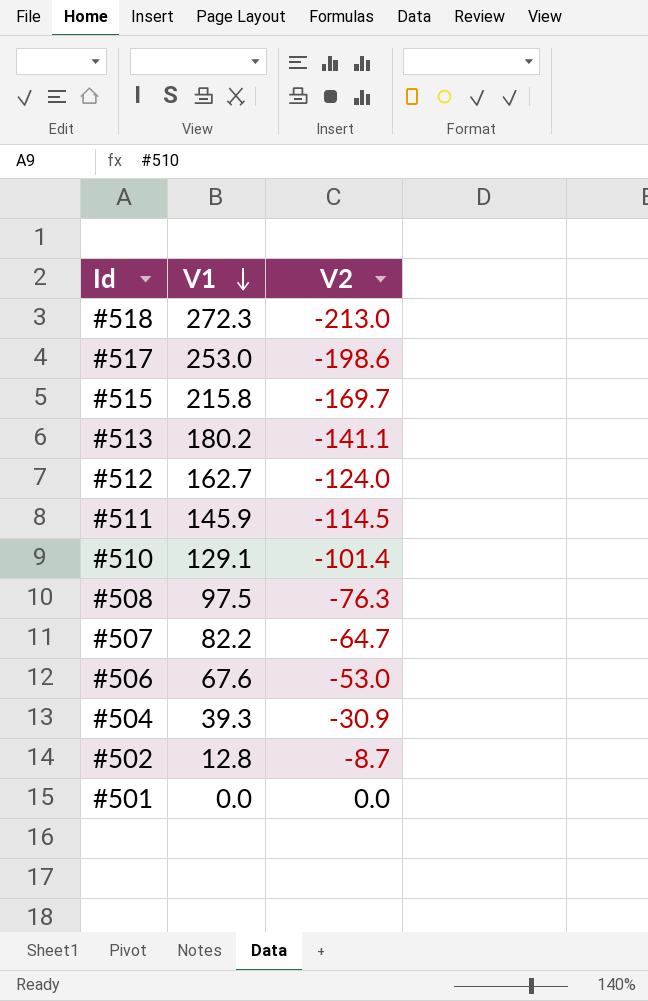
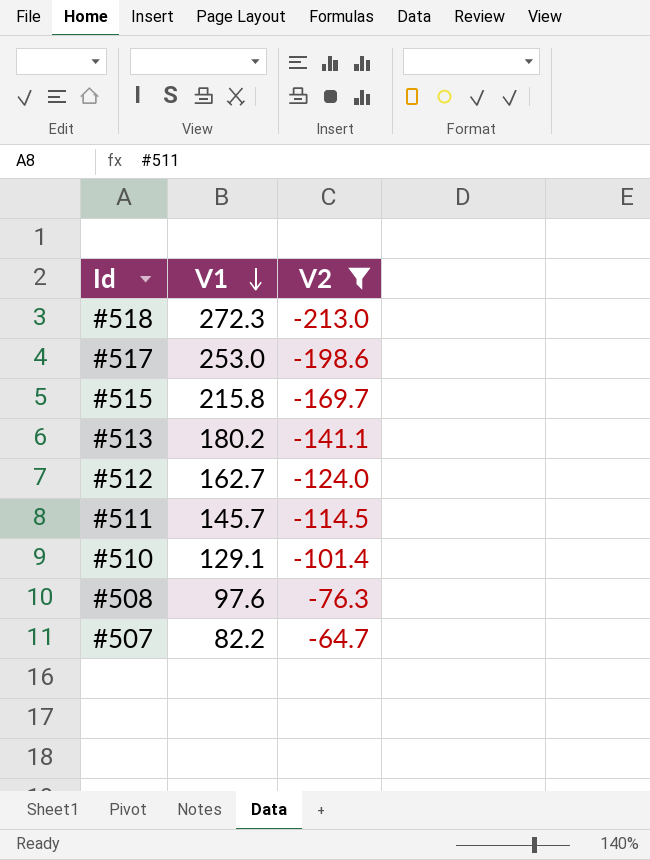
filter: none -> V2 <= -64.7
#511 | V1: 145.9 -> 145.7
#508 | V1: 97.5 -> 97.6

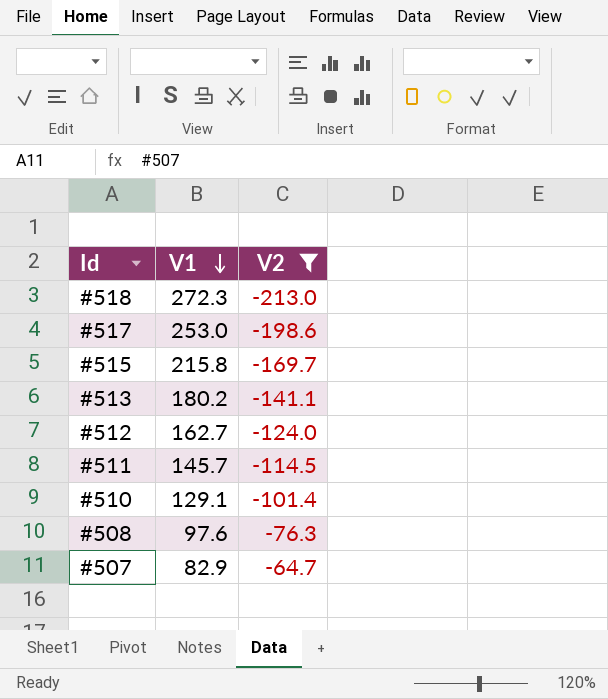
#507 | V1: 82.2 -> 82.9

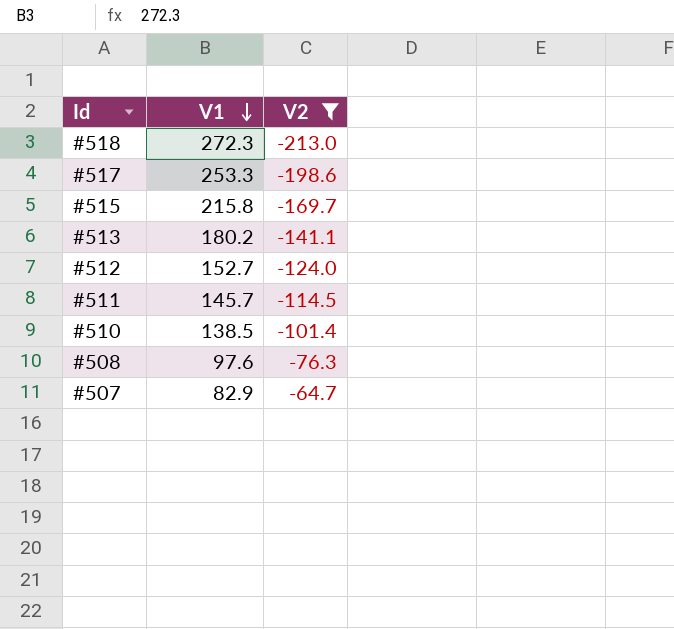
#517 | V1: 253.0 -> 253.3
#512 | V1: 162.7 -> 152.7
#510 | V1: 129.1 -> 138.5

